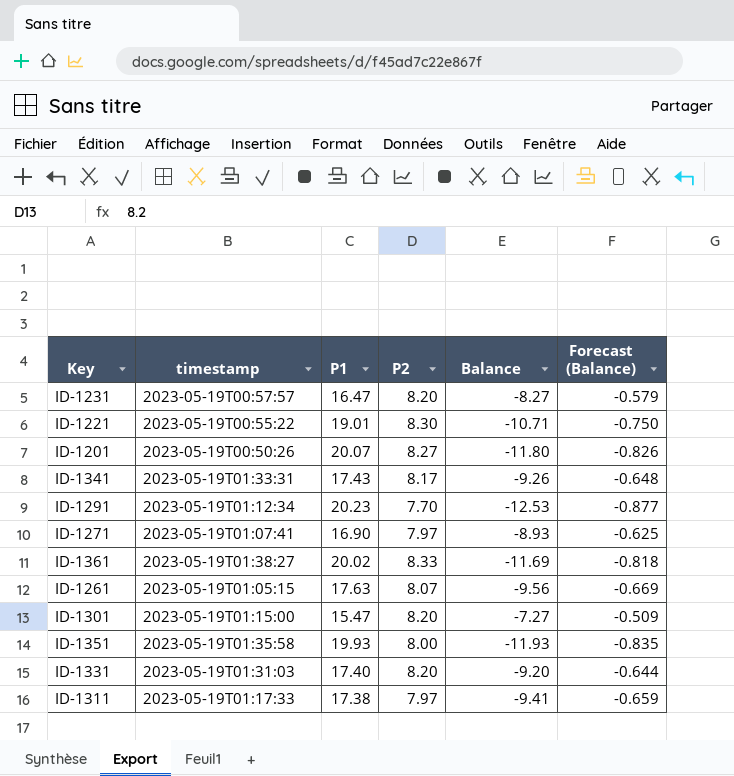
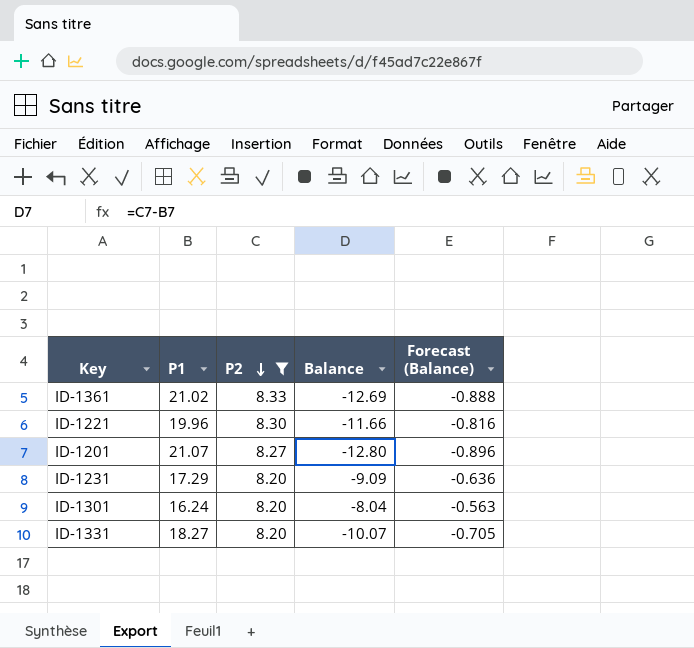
filter: none -> P2 >= 8.20
row order: none -> P2 descending
column timestamp | position: 2 -> none
ID-1361 | P1: 20.02 -> 21.02
ID-1361 | Balance: -11.69 -> -12.69
ID-1361 | Forecast (Balance): -0.818 -> -0.888
ID-1221 | P1: 19.01 -> 19.96
ID-1221 | Balance: -10.71 -> -11.66
ID-1221 | Forecast (Balance): -0.750 -> -0.816
ID-1201 | P1: 20.07 -> 21.07
ID-1201 | Balance: -11.80 -> -12.80
ID-1201 | Forecast (Balance): -0.826 -> -0.896
ID-1231 | P1: 16.47 -> 17.29
ID-1231 | Balance: -8.27 -> -9.09
ID-1231 | Forecast (Balance): -0.579 -> -0.636
ID-1301 | P1: 15.47 -> 16.24
ID-1301 | Balance: -7.27 -> -8.04
ID-1301 | Forecast (Balance): -0.509 -> -0.563
ID-1331 | P1: 17.40 -> 18.27
ID-1331 | Balance: -9.20 -> -10.07
ID-1331 | Forecast (Balance): -0.644 -> -0.705

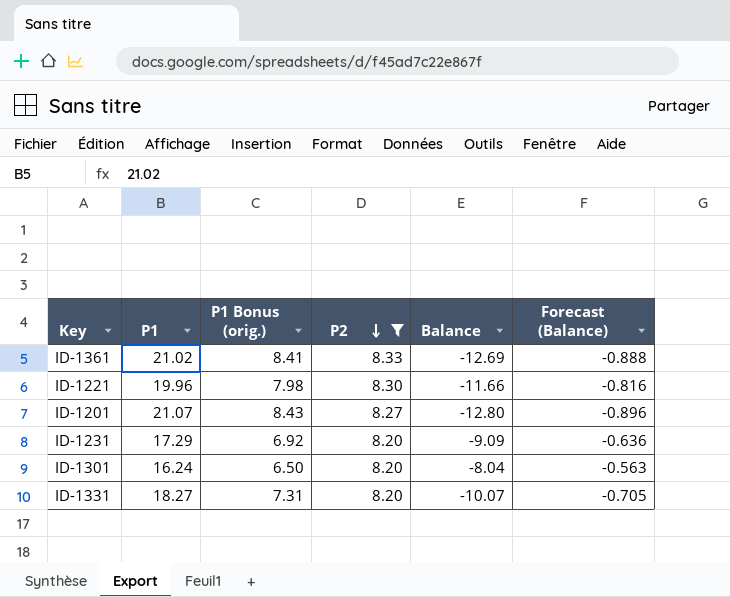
column P1 Bonus (orig.) | formula: none -> [P1] * 0.4

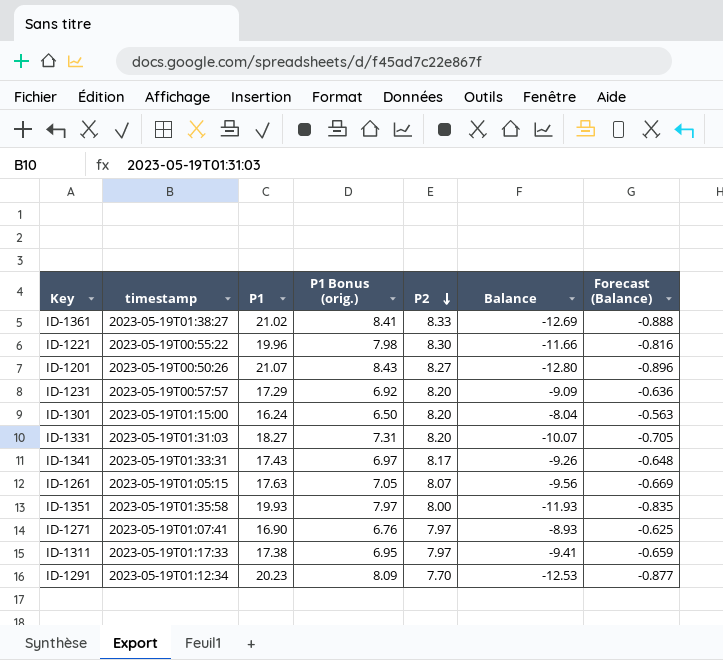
filter: P2 >= 8.20 -> none
column timestamp | position: none -> 2

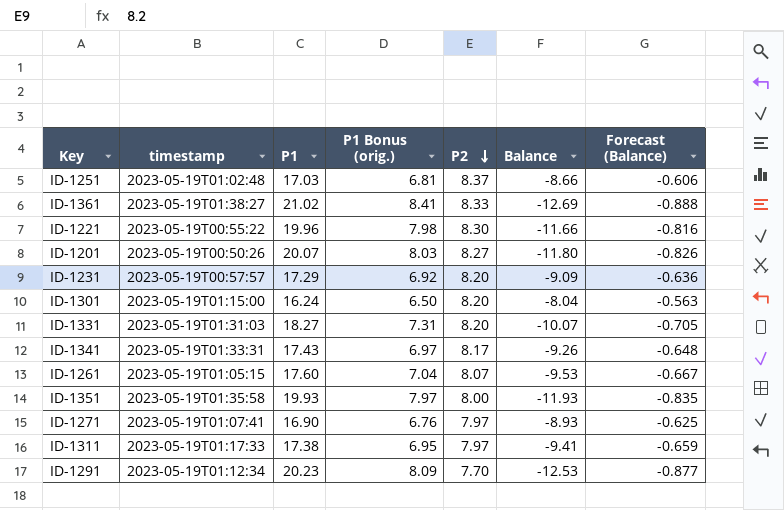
row ID-1251: none -> 2023-05-19T01:02:48 | 17.03 | 6.81 | 8.37 | -8.66 | -0.606
ID-1201 | P1: 21.07 -> 20.07
ID-1201 | P1 Bonus (orig.): 8.43 -> 8.03
ID-1201 | Balance: -12.80 -> -11.80
ID-1201 | Forecast (Balance): -0.896 -> -0.826
ID-1261 | P1: 17.63 -> 17.60
ID-1261 | P1 Bonus (orig.): 7.05 -> 7.04
ID-1261 | Balance: -9.56 -> -9.53
ID-1261 | Forecast (Balance): -0.669 -> -0.667

